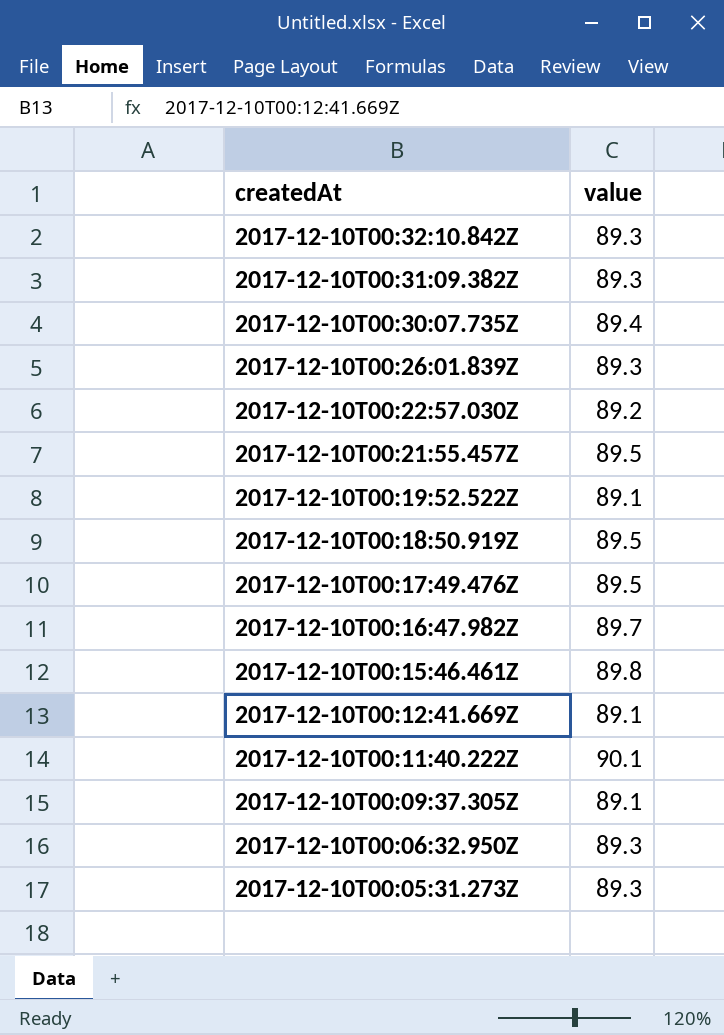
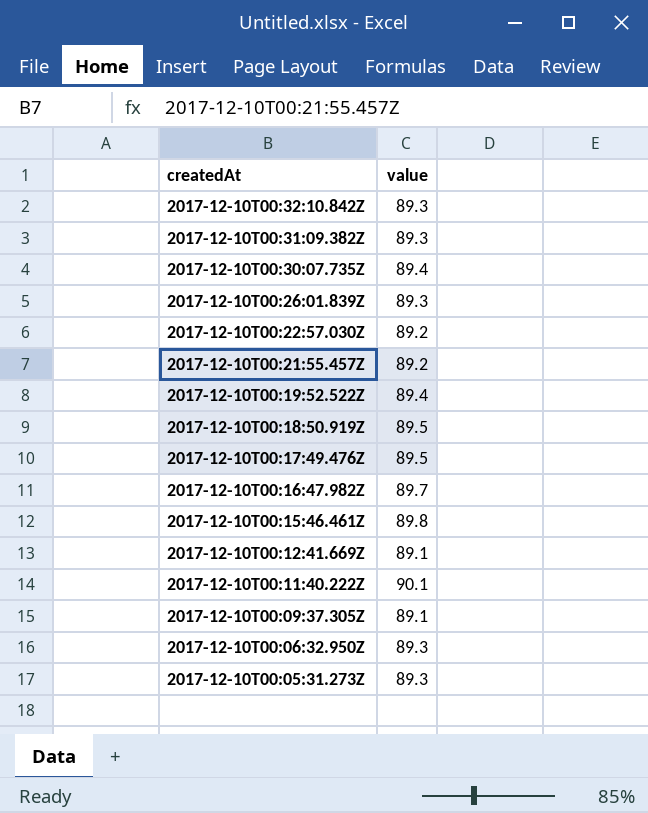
2017-12-10T00:21:55.457Z | value: 89.5 -> 89.2
2017-12-10T00:19:52.522Z | value: 89.1 -> 89.4

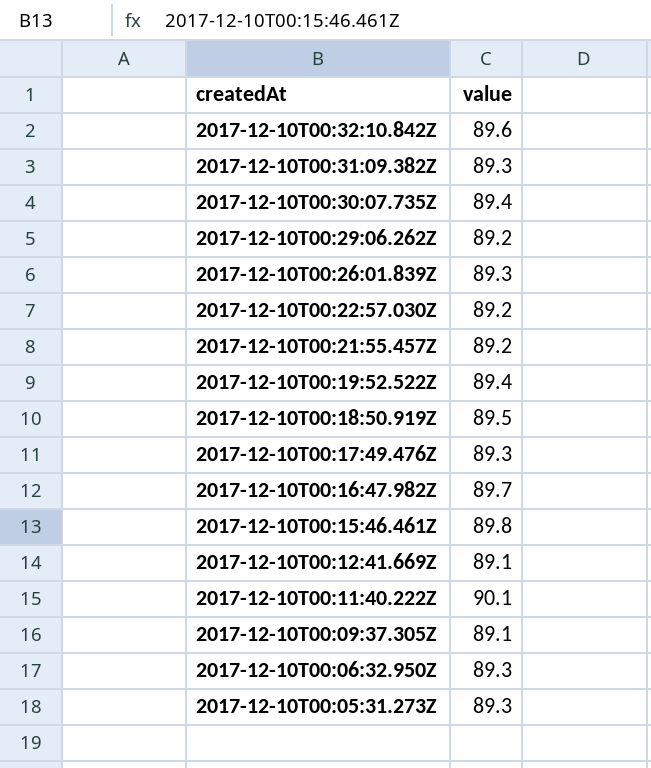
2017-12-10T00:32:10.842Z | value: 89.3 -> 89.6
row 2017-12-10T00:29:06.262Z: none -> 89.2
2017-12-10T00:17:49.476Z | value: 89.5 -> 89.3

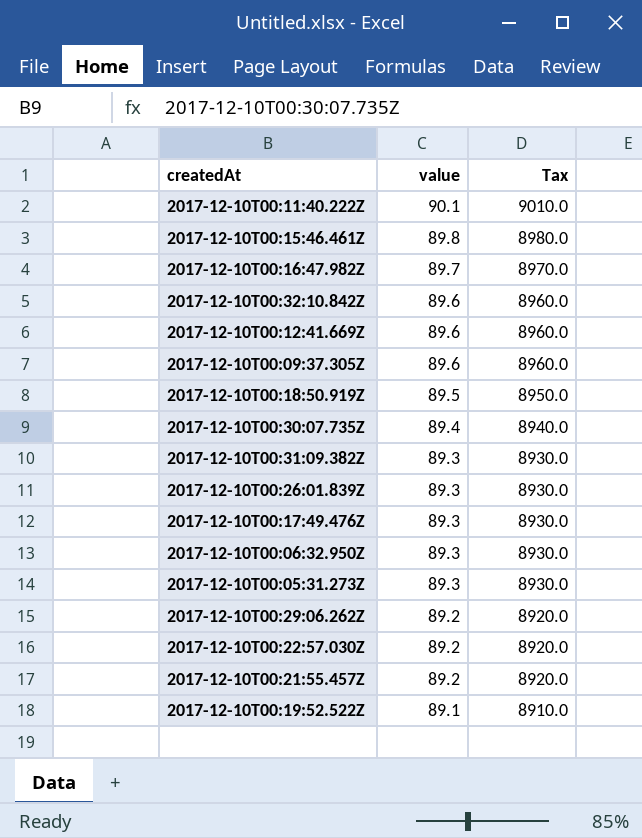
row order: createdAt descending -> value descending
column Tax | formula: none -> [value] * 100
2017-12-10T00:12:41.669Z | value: 89.1 -> 89.6
2017-12-10T00:09:37.305Z | value: 89.1 -> 89.6
2017-12-10T00:19:52.522Z | value: 89.4 -> 89.1

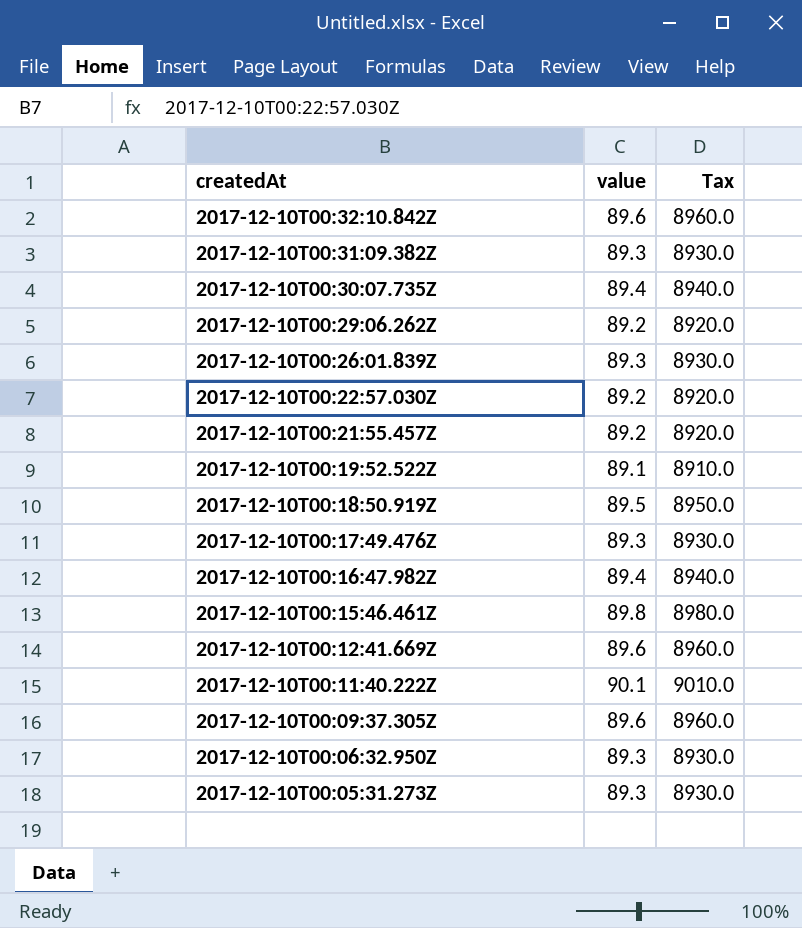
row order: value descending -> createdAt descending
2017-12-10T00:16:47.982Z | value: 89.7 -> 89.4
2017-12-10T00:16:47.982Z | Tax: 8970.0 -> 8940.0

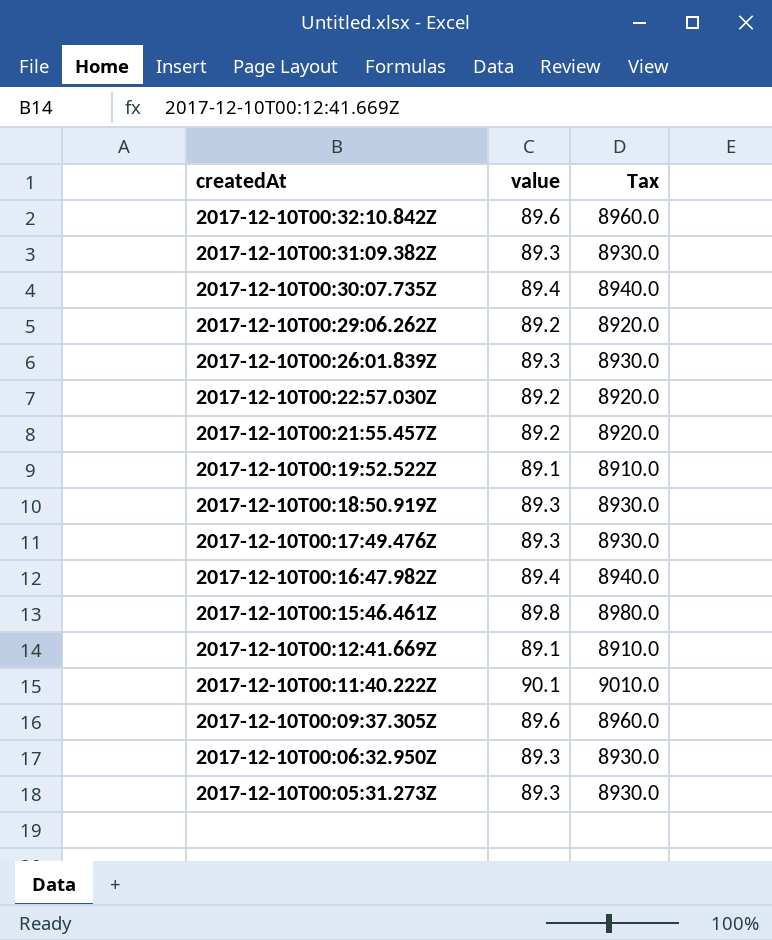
2017-12-10T00:18:50.919Z | value: 89.5 -> 89.3
2017-12-10T00:18:50.919Z | Tax: 8950.0 -> 8930.0
2017-12-10T00:12:41.669Z | value: 89.6 -> 89.1
2017-12-10T00:12:41.669Z | Tax: 8960.0 -> 8910.0

